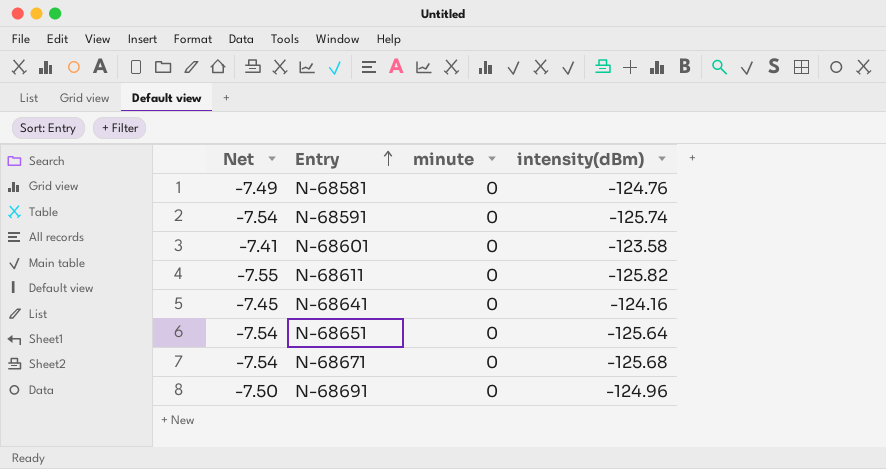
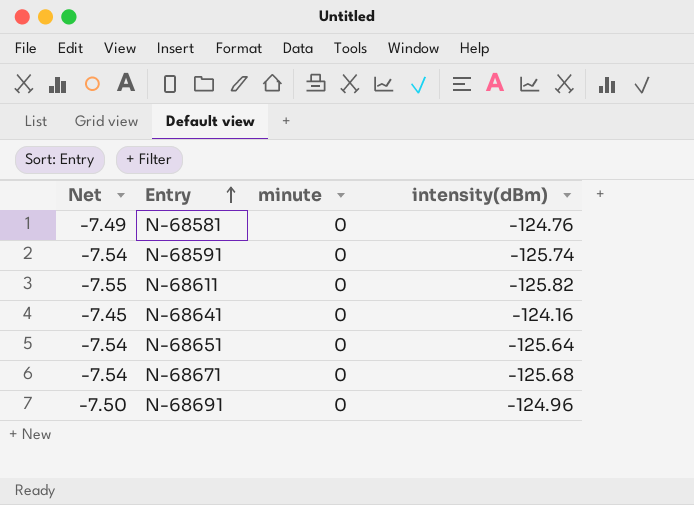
row N-68601: -7.41 | 0 | -123.58 -> none

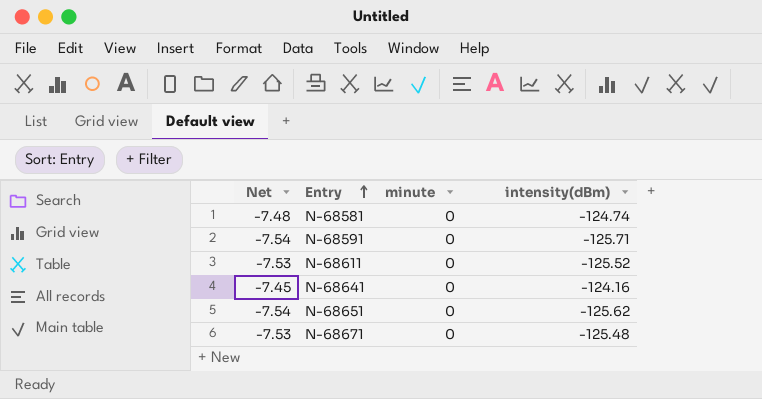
row N-68691: -7.50 | 0 | -124.96 -> none
N-68581 | Net: -7.49 -> -7.48
N-68581 | intensity(dBm): -124.76 -> -124.74
N-68591 | intensity(dBm): -125.74 -> -125.71
N-68611 | Net: -7.55 -> -7.53
N-68611 | intensity(dBm): -125.82 -> -125.52
N-68651 | intensity(dBm): -125.64 -> -125.62
N-68671 | Net: -7.54 -> -7.53
N-68671 | intensity(dBm): -125.68 -> -125.48

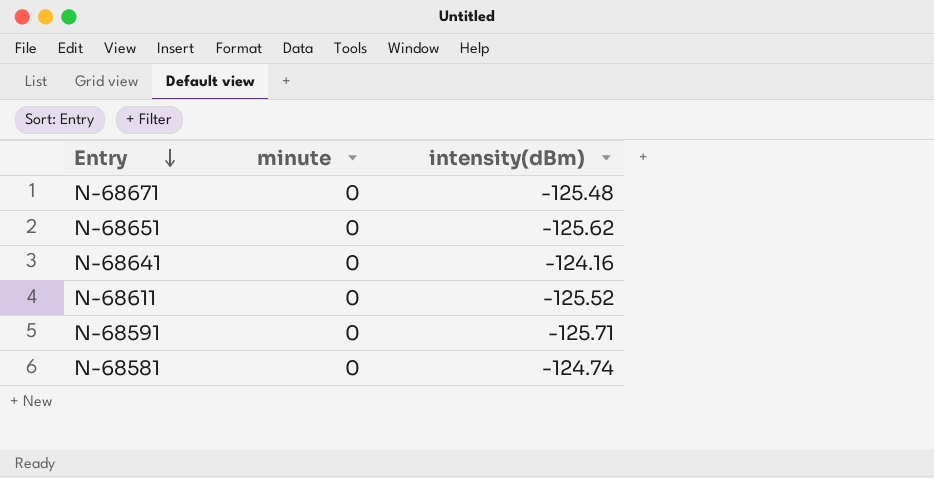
row order: Entry ascending -> Entry descending
column Net | formula: [intensity(dBm)] * 0.06 -> none

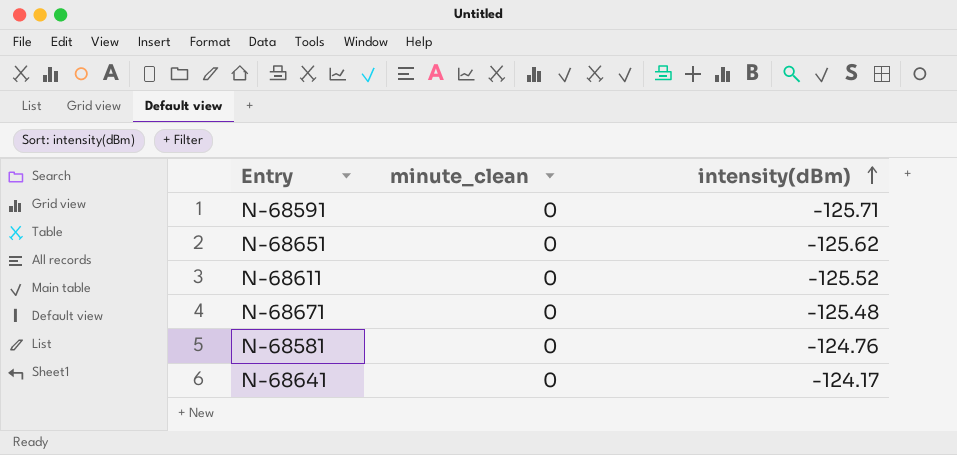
row order: Entry descending -> intensity(dBm) ascending
column name: minute -> minute_clean
N-68581 | intensity(dBm): -124.74 -> -124.76
N-68641 | intensity(dBm): -124.16 -> -124.17

